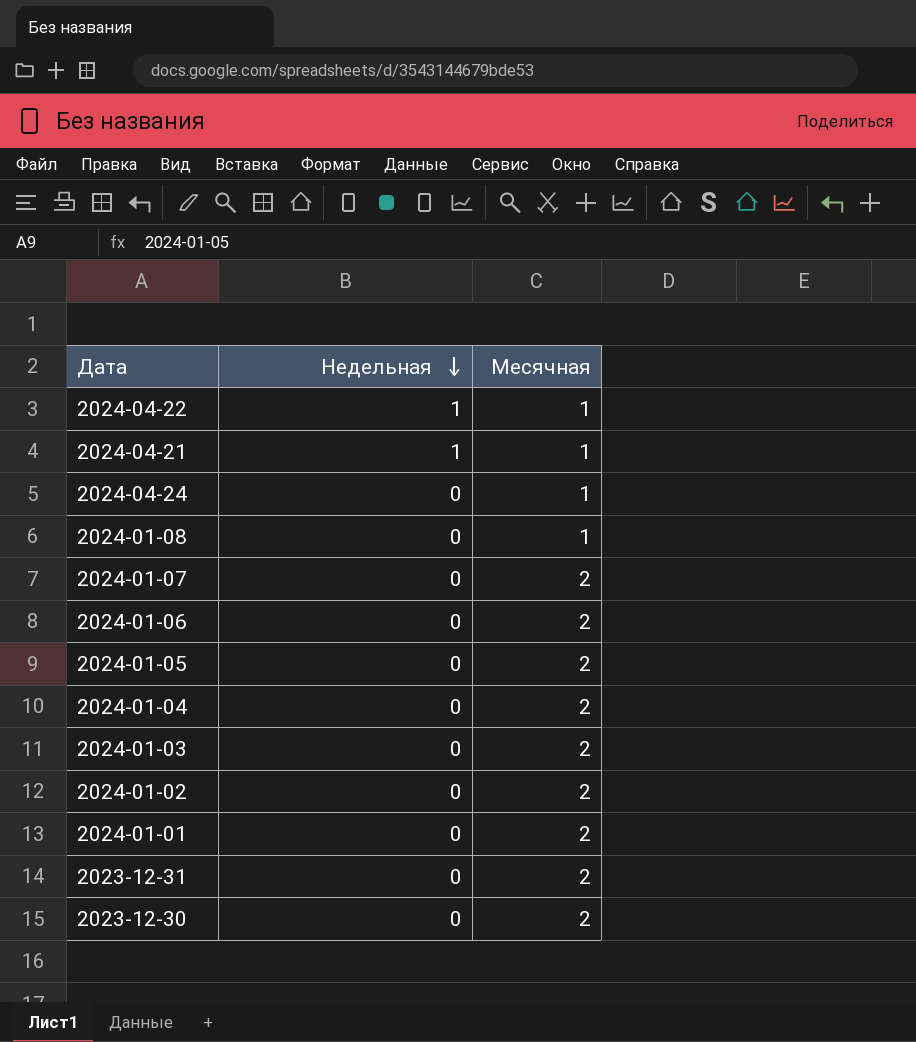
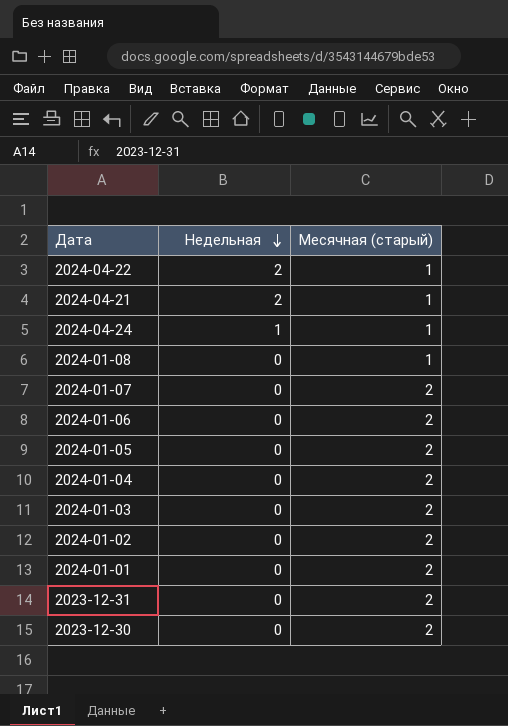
column name: Месячная -> Месячная (старый)
2024-04-22 | Недельная: 1 -> 2
2024-04-21 | Недельная: 1 -> 2
2024-04-24 | Недельная: 0 -> 1

